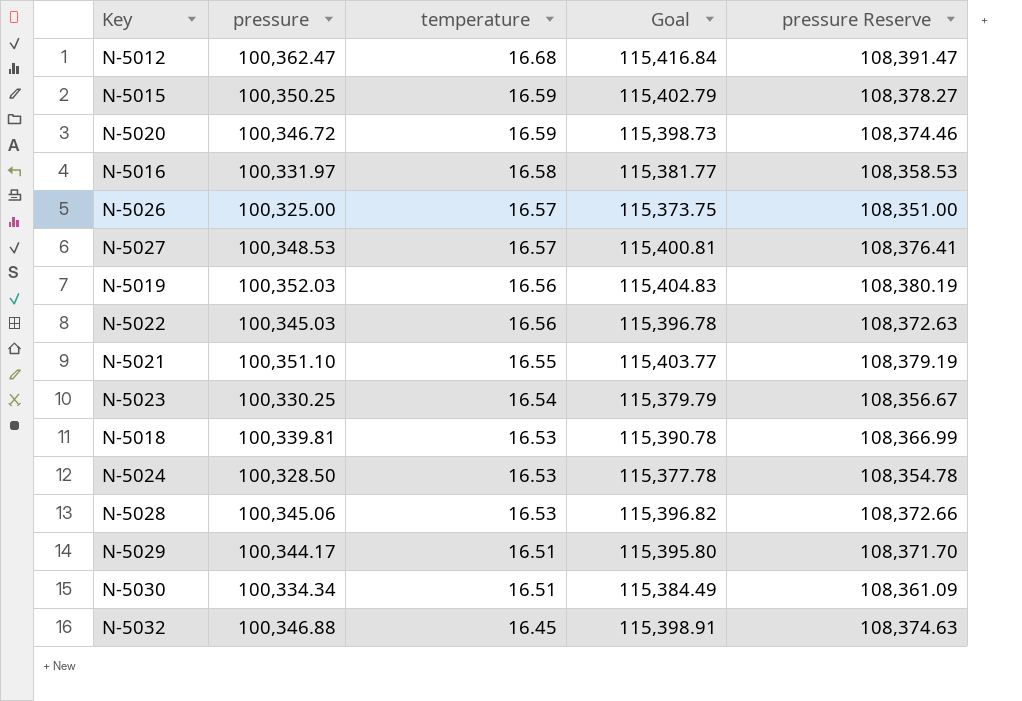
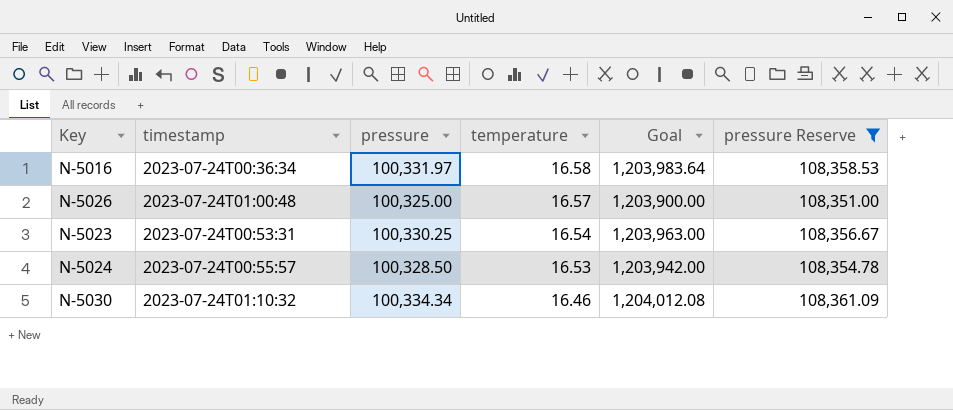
filter: none -> pressure Reserve <= 108,361.09
column timestamp | position: none -> 2
column Goal | formula: [pressure] * 1.15 -> [pressure] * 12
N-5030 | temperature: 16.51 -> 16.46

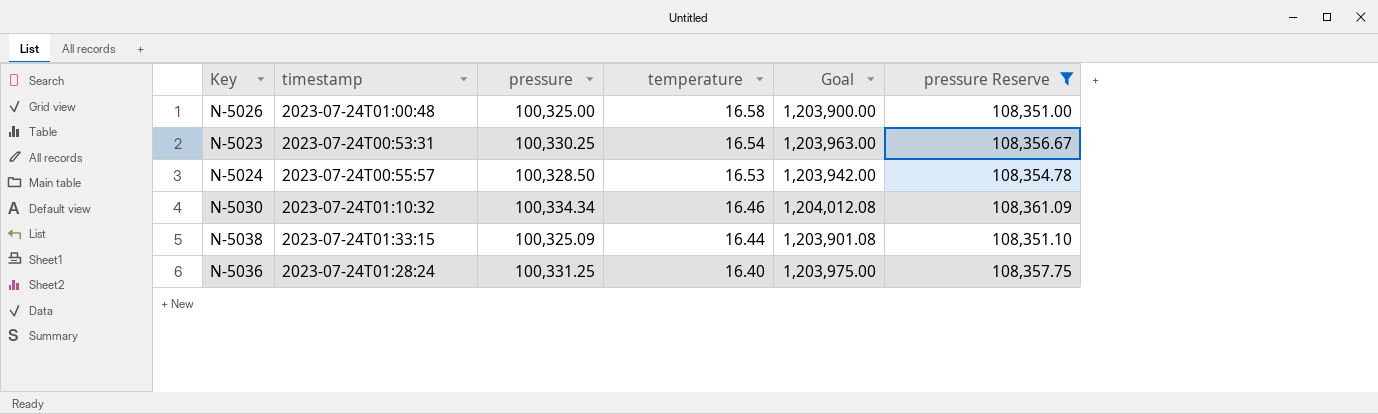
row N-5016: 2023-07-24T00:36:34 | 100,331.97 | 16.58 | 1,203,983.64 | 108,358.53 -> none
N-5026 | temperature: 16.57 -> 16.58
row N-5038: none -> 2023-07-24T01:33:15 | 100,325.09 | 16.44 | 1,203,901.08 | 108,351.10
row N-5036: none -> 2023-07-24T01:28:24 | 100,331.25 | 16.40 | 1,203,975.00 | 108,357.75

